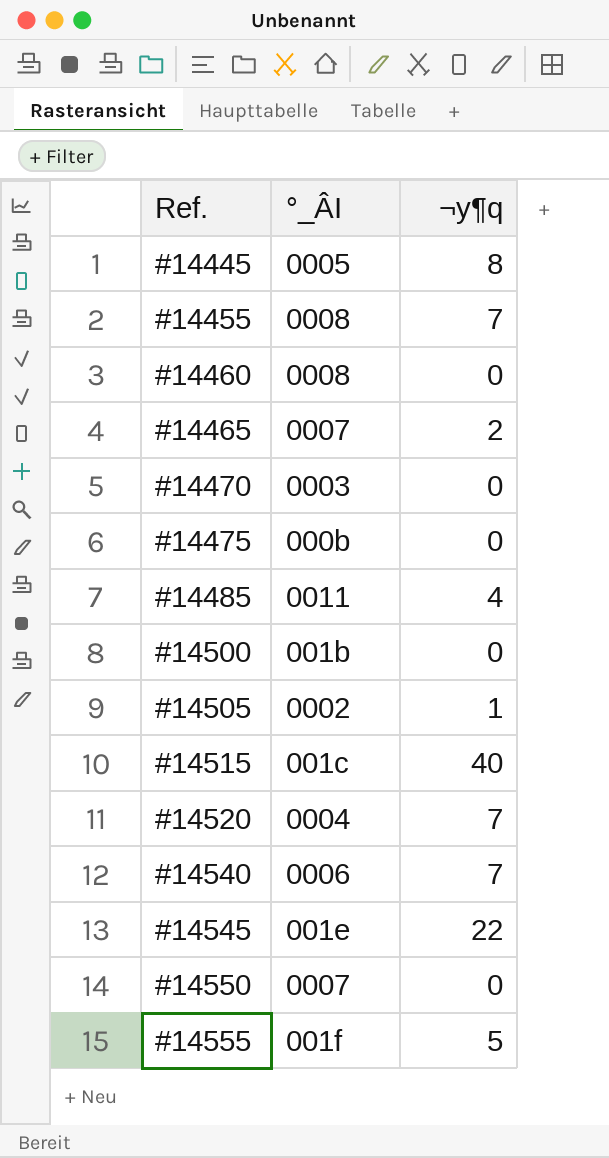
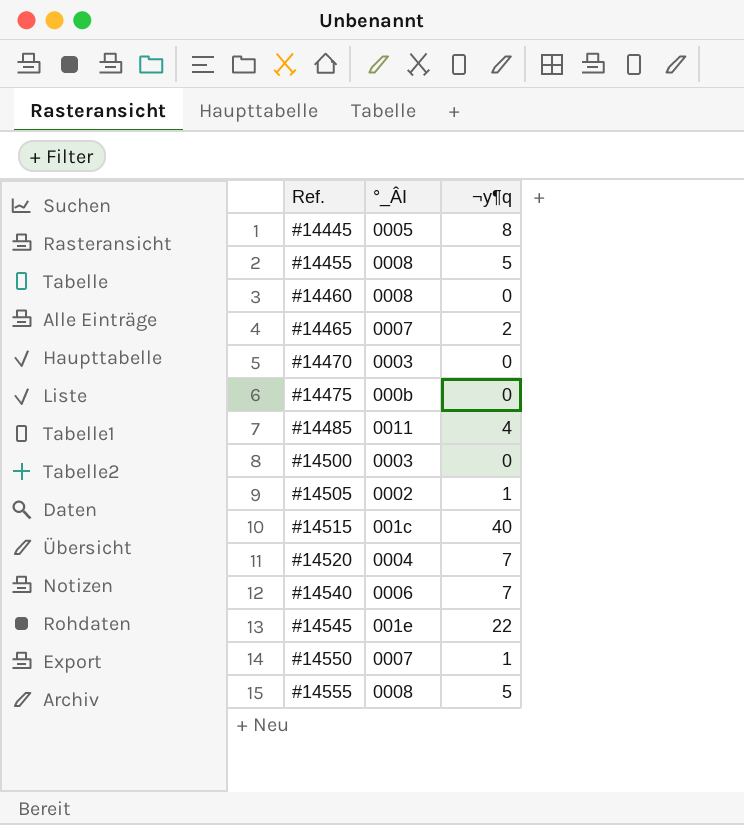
#14455 | ¬y¶q: 7 -> 5
#14500 | °_ÂI: 001b -> 0003
#14550 | ¬y¶q: 0 -> 1
#14555 | °_ÂI: 001f -> 0008

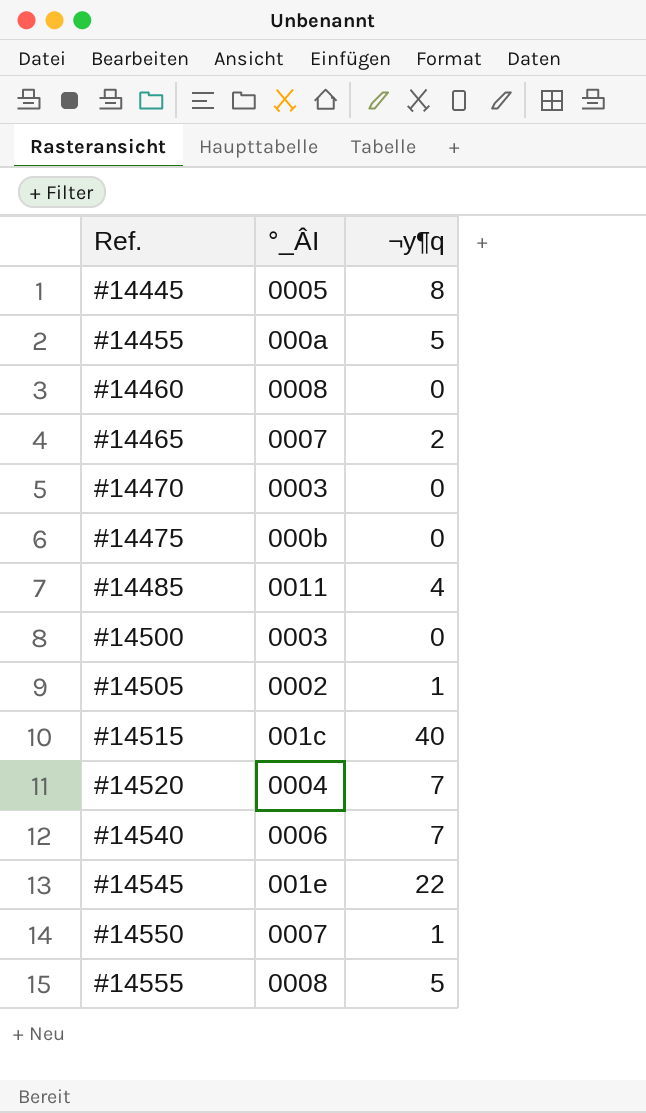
#14455 | °_ÂI: 0008 -> 000a

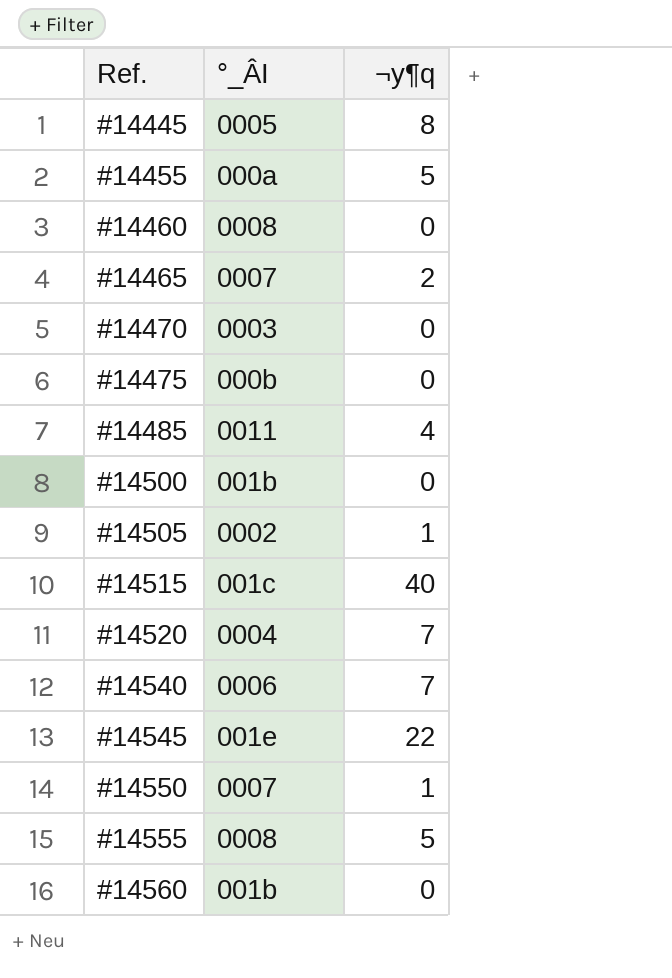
#14500 | °_ÂI: 0003 -> 001b
row #14560: none -> 001b | 0

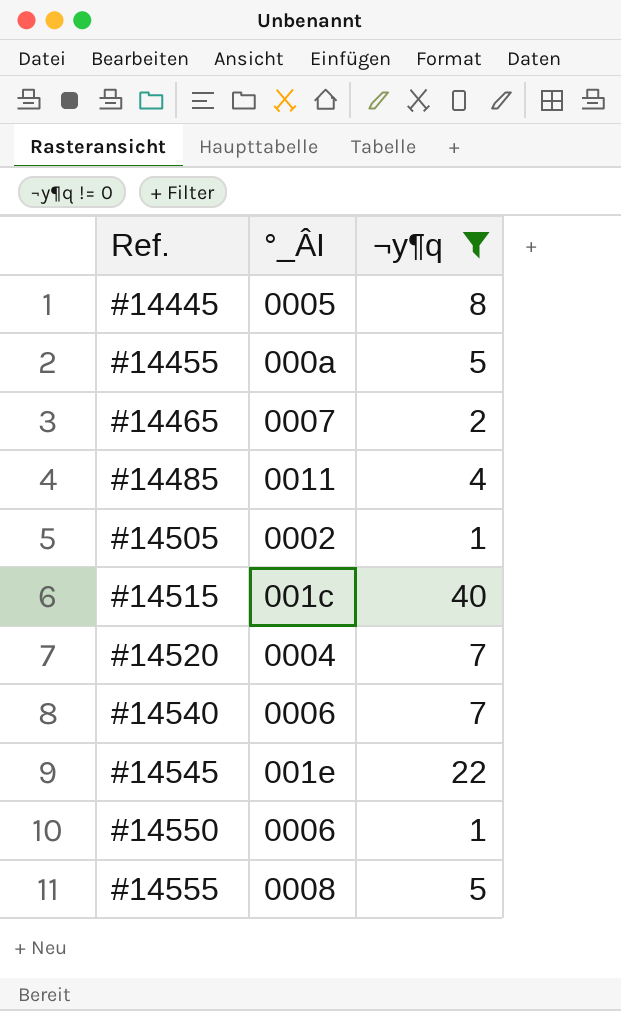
filter: none -> ¬y¶q != 0
#14550 | °_ÂI: 0007 -> 0006

